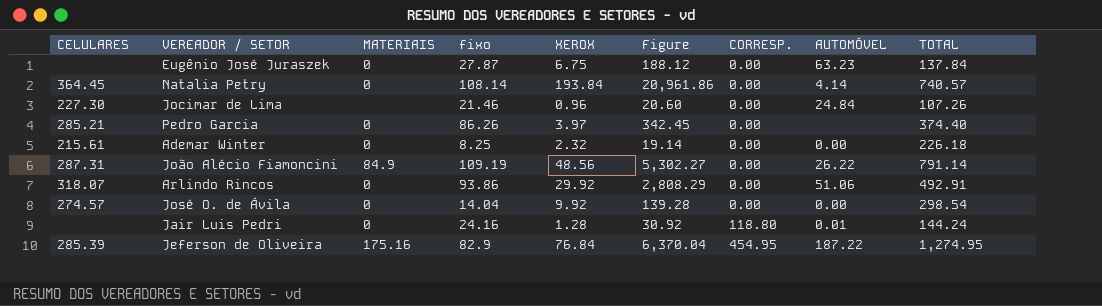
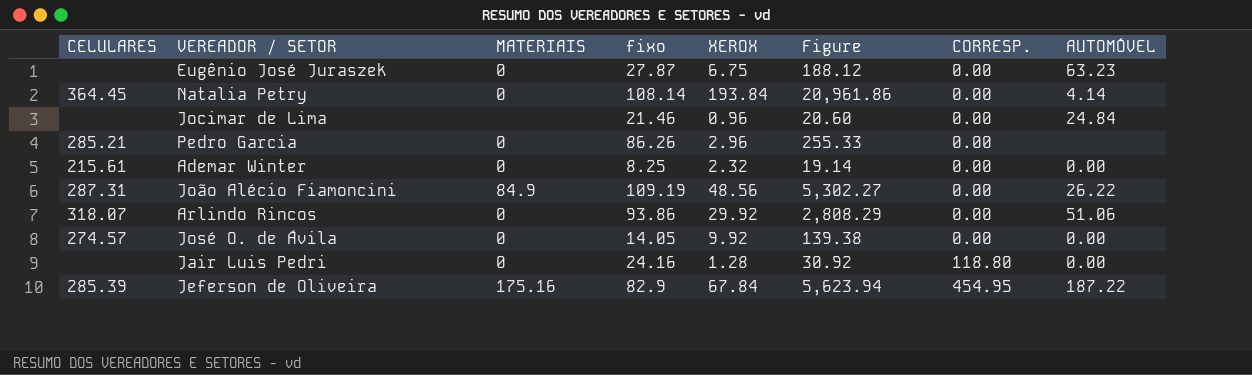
column TOTAL | position: 9 -> none
Jocimar de Lima | CELULARES: 227.30 -> none
Pedro Garcia | XEROX: 3.97 -> 2.96
Pedro Garcia | Figure: 342.45 -> 255.33
José O. de Ávila | fixo: 14.04 -> 14.05
José O. de Ávila | Figure: 139.28 -> 139.38
Jair Luis Pedri | AUTOMÓVEL: 0.01 -> 0.00
Jeferson de Oliveira | XEROX: 76.84 -> 67.84
Jeferson de Oliveira | Figure: 6,370.04 -> 5,623.94

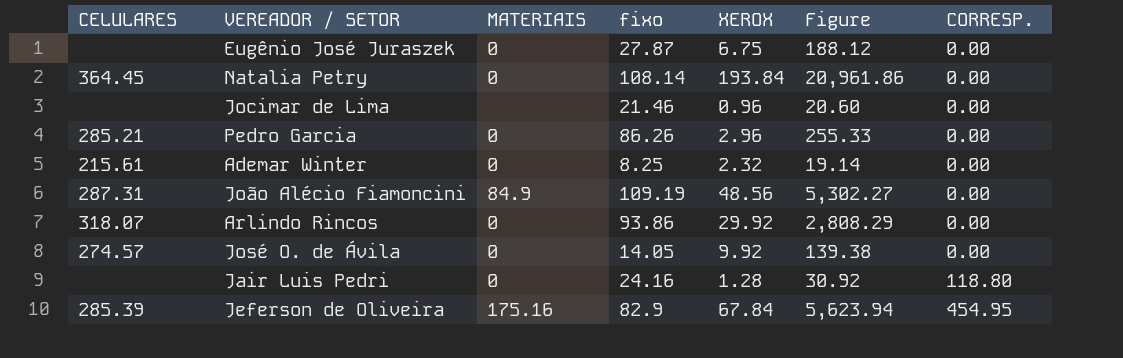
column AUTOMÓVEL | position: 8 -> none

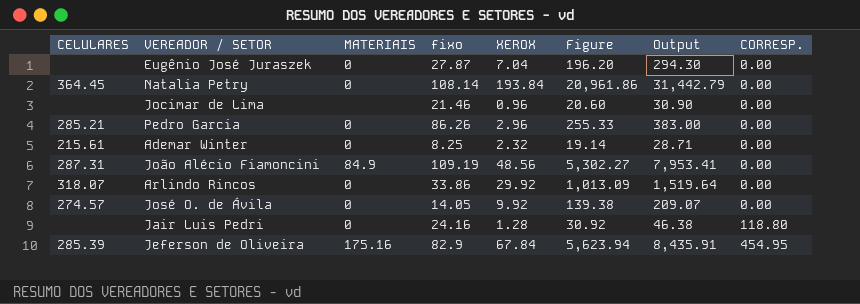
column Output | formula: none -> [Figure] * 1.5
Eugênio José Juraszek | XEROX: 6.75 -> 7.04
Eugênio José Juraszek | Figure: 188.12 -> 196.20
Arlindo Rincos | fixo: 93.86 -> 33.86
Arlindo Rincos | Figure: 2,808.29 -> 1,013.09

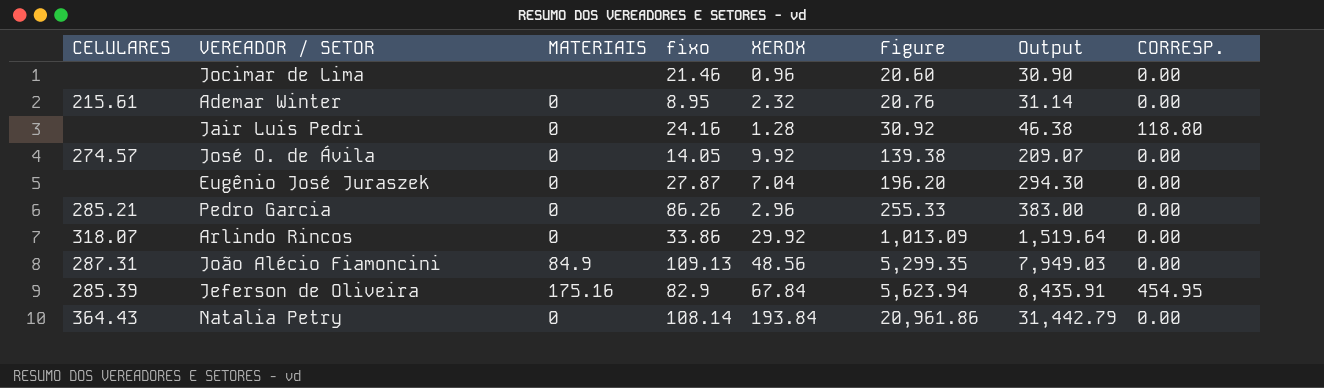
row order: CORRESP. ascending -> Figure ascending
Ademar Winter | fixo: 8.25 -> 8.95
Ademar Winter | Figure: 19.14 -> 20.76
Ademar Winter | Output: 28.71 -> 31.14
João Alécio Fiamoncini | fixo: 109.19 -> 109.13
João Alécio Fiamoncini | Figure: 5,302.27 -> 5,299.35
João Alécio Fiamoncini | Output: 7,953.41 -> 7,949.03
Natalia Petry | CELULARES: 364.45 -> 364.43

